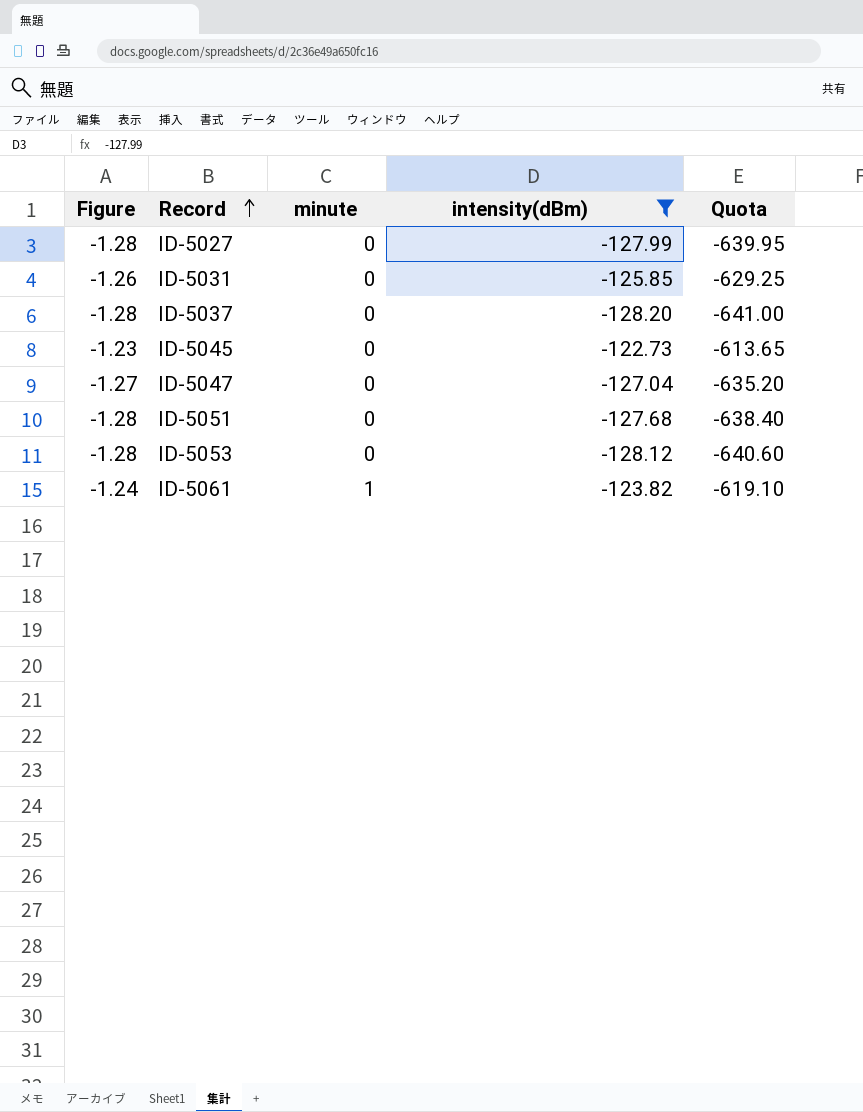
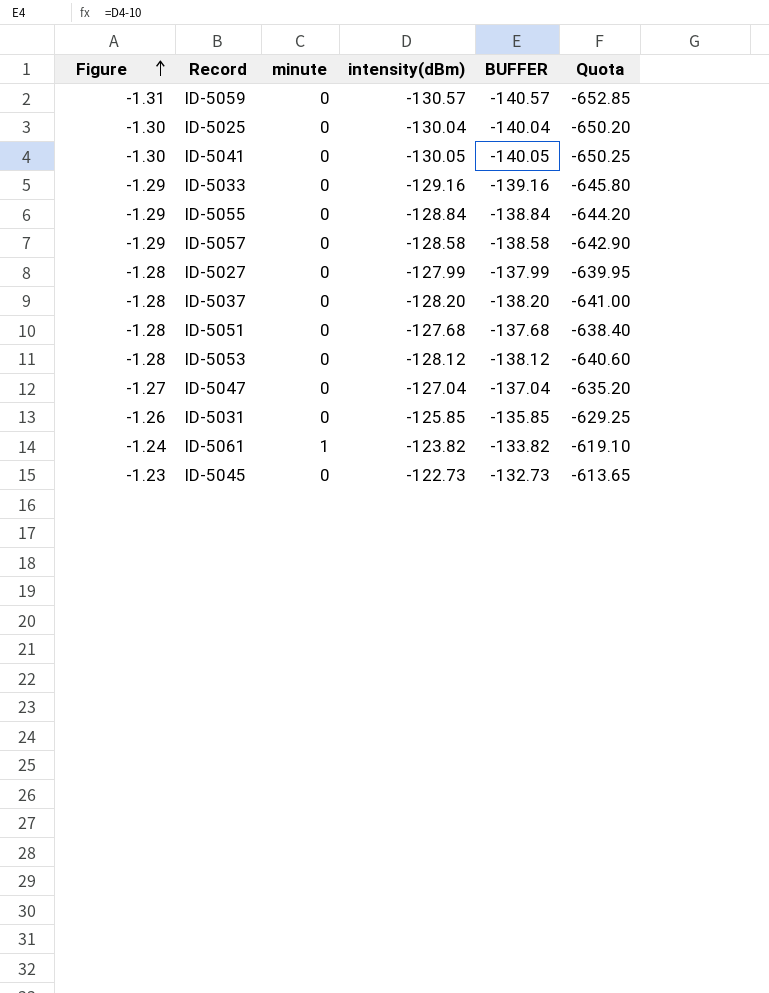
filter: intensity(dBm) >= -128.20 -> none
row order: Record ascending -> Figure ascending
column BUFFER | formula: none -> [intensity(dBm)] - 10

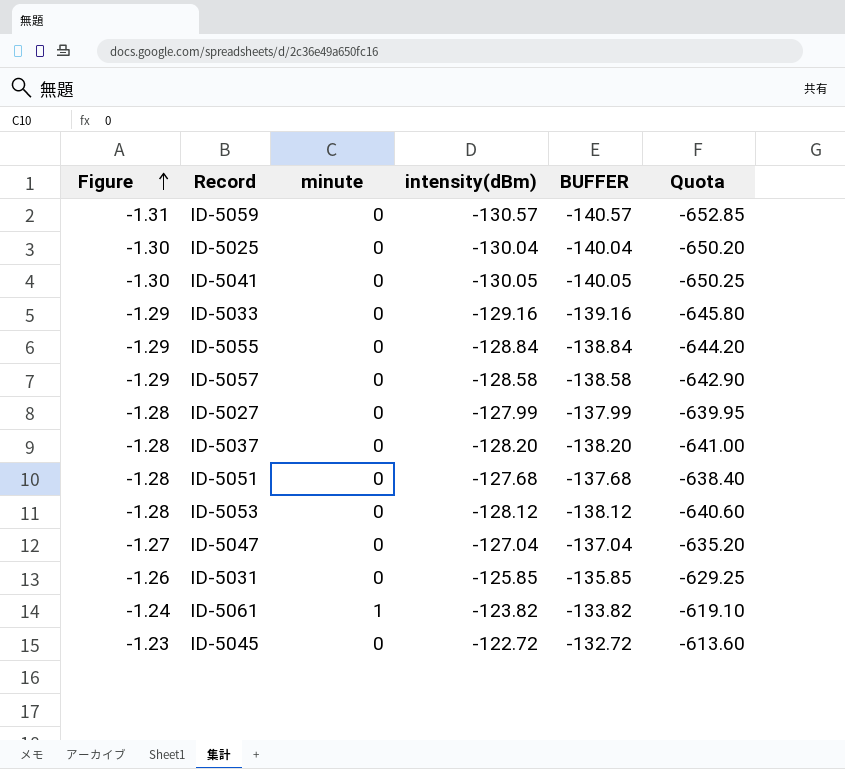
ID-5045 | intensity(dBm): -122.73 -> -122.72
ID-5045 | BUFFER: -132.73 -> -132.72
ID-5045 | Quota: -613.65 -> -613.60

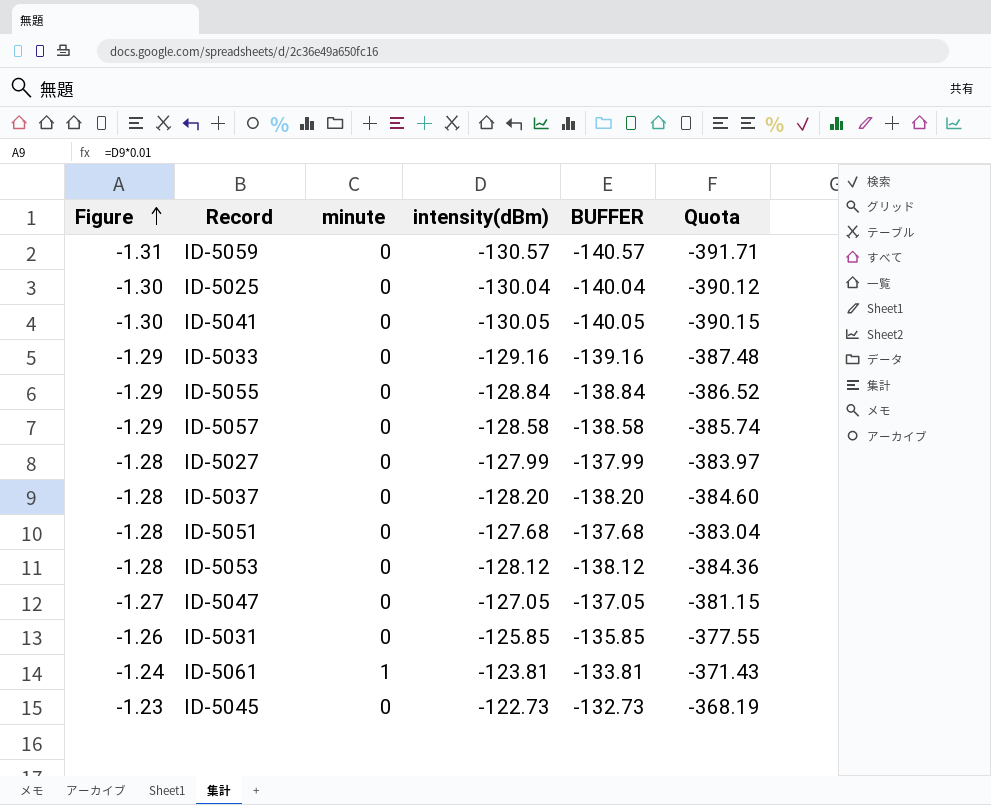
column Quota | formula: [intensity(dBm)] * 5 -> [intensity(dBm)] * 3
ID-5047 | intensity(dBm): -127.04 -> -127.05
ID-5047 | BUFFER: -137.04 -> -137.05
ID-5061 | intensity(dBm): -123.82 -> -123.81
ID-5061 | BUFFER: -133.82 -> -133.81
ID-5045 | intensity(dBm): -122.72 -> -122.73
ID-5045 | BUFFER: -132.72 -> -132.73

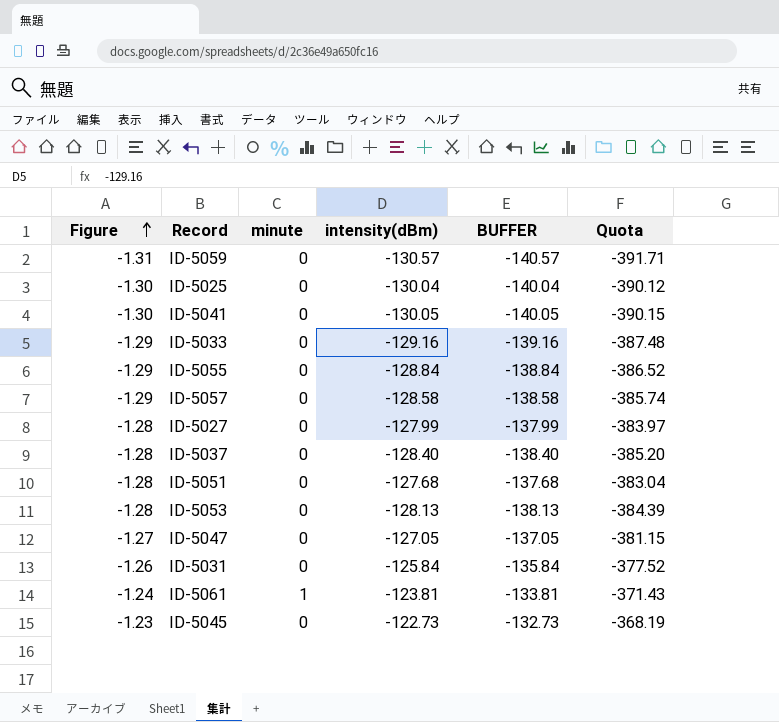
ID-5037 | intensity(dBm): -128.20 -> -128.40
ID-5037 | BUFFER: -138.20 -> -138.40
ID-5037 | Quota: -384.60 -> -385.20
ID-5053 | intensity(dBm): -128.12 -> -128.13
ID-5053 | BUFFER: -138.12 -> -138.13
ID-5053 | Quota: -384.36 -> -384.39
ID-5031 | intensity(dBm): -125.85 -> -125.84
ID-5031 | BUFFER: -135.85 -> -135.84
ID-5031 | Quota: -377.55 -> -377.52

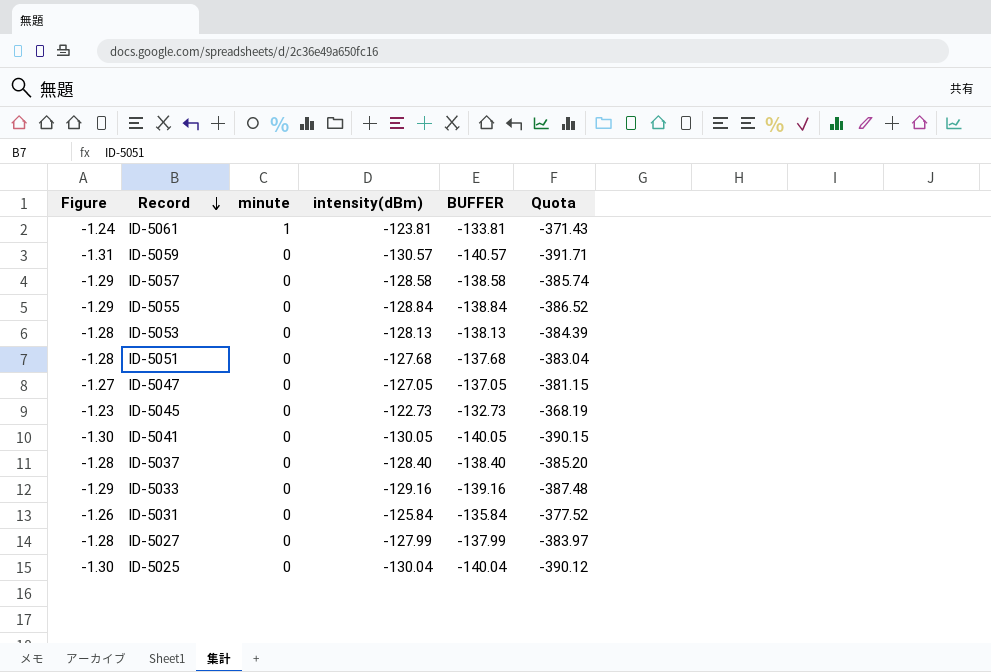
row order: Figure ascending -> Record descending

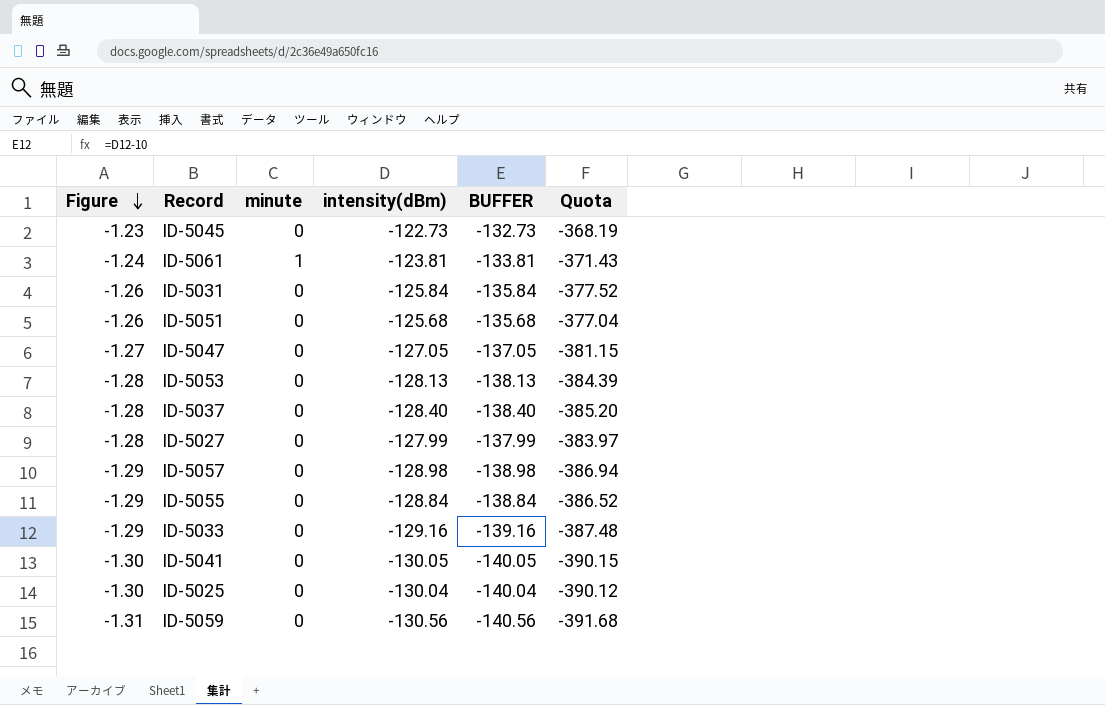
row order: Record descending -> Figure descending
ID-5051 | Figure: -1.28 -> -1.26
ID-5051 | intensity(dBm): -127.68 -> -125.68
ID-5051 | BUFFER: -137.68 -> -135.68
ID-5051 | Quota: -383.04 -> -377.04
ID-5057 | intensity(dBm): -128.58 -> -128.98
ID-5057 | BUFFER: -138.58 -> -138.98
ID-5057 | Quota: -385.74 -> -386.94
ID-5059 | intensity(dBm): -130.57 -> -130.56
ID-5059 | BUFFER: -140.57 -> -140.56
ID-5059 | Quota: -391.71 -> -391.68

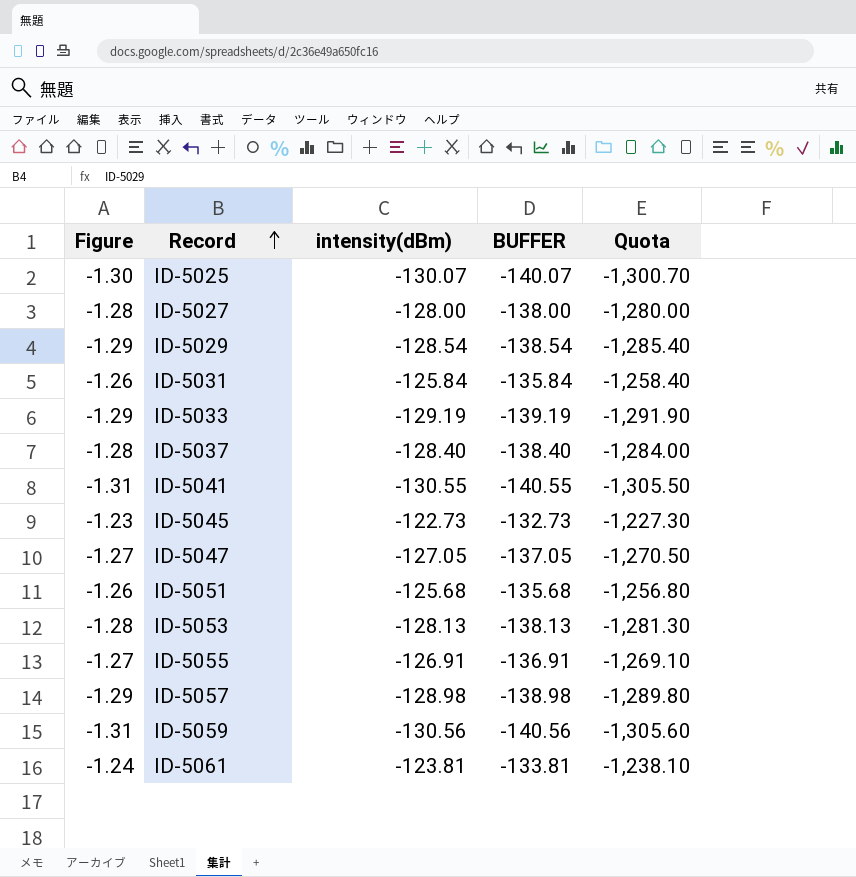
row order: Figure descending -> Record ascending
column minute | position: 3 -> none
column Quota | formula: [intensity(dBm)] * 3 -> [intensity(dBm)] * 10
ID-5025 | intensity(dBm): -130.04 -> -130.07
ID-5025 | BUFFER: -140.04 -> -140.07
ID-5027 | intensity(dBm): -127.99 -> -128.00
ID-5027 | BUFFER: -137.99 -> -138.00
row ID-5029: none -> -1.29 | -128.54 | -138.54 | -1,285.40
ID-5033 | intensity(dBm): -129.16 -> -129.19
ID-5033 | BUFFER: -139.16 -> -139.19
ID-5041 | Figure: -1.30 -> -1.31
ID-5041 | intensity(dBm): -130.05 -> -130.55
ID-5041 | BUFFER: -140.05 -> -140.55
ID-5055 | Figure: -1.29 -> -1.27
ID-5055 | intensity(dBm): -128.84 -> -126.91
ID-5055 | BUFFER: -138.84 -> -136.91

